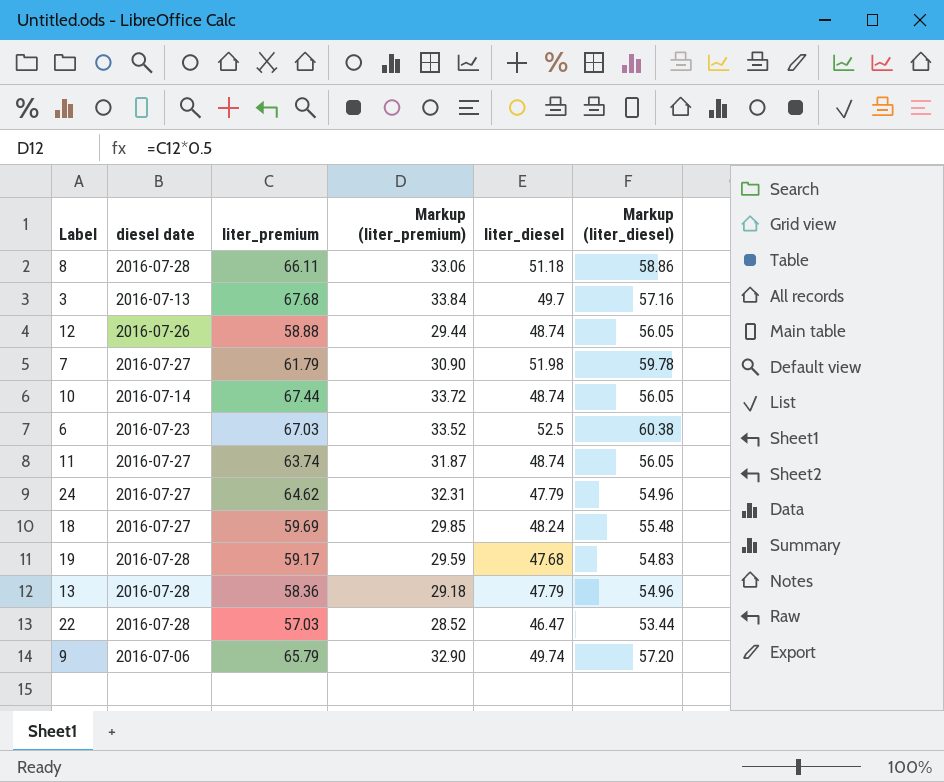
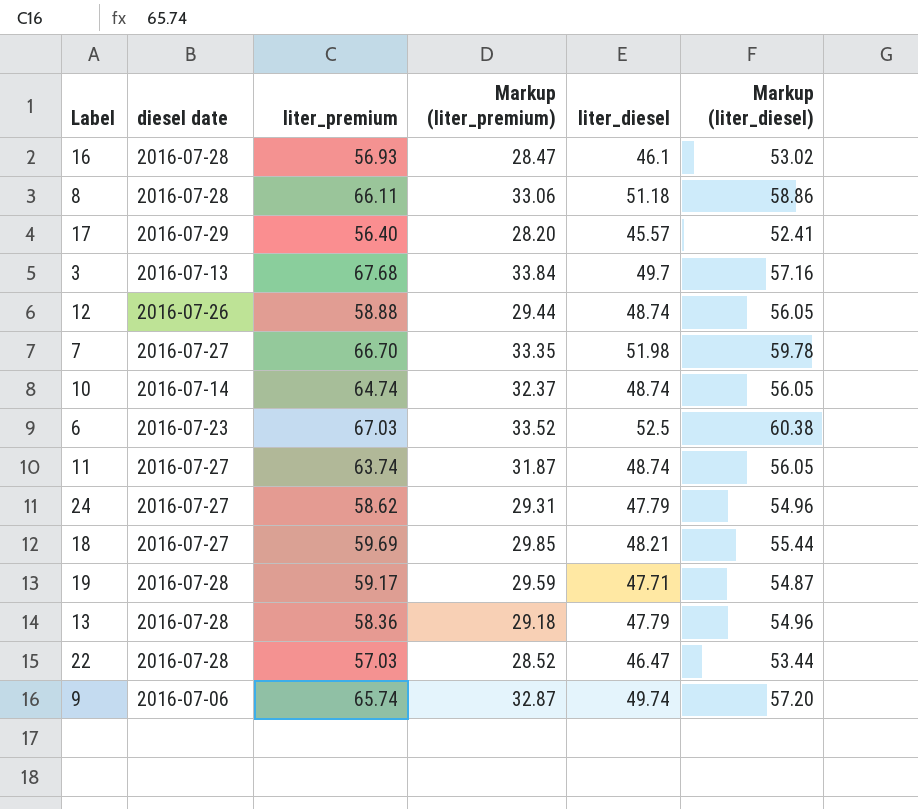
row 16: none -> 2016-07-28 | 56.93 | 28.47 | 46.1 | 53.02
row 17: none -> 2016-07-29 | 56.40 | 28.20 | 45.57 | 52.41
7 | liter_premium: 61.79 -> 66.70
7 | Markup (liter_premium): 30.90 -> 33.35
10 | liter_premium: 67.44 -> 64.74
10 | Markup (liter_premium): 33.72 -> 32.37
24 | liter_premium: 64.62 -> 58.62
24 | Markup (liter_premium): 32.31 -> 29.31
18 | liter_diesel: 48.24 -> 48.21
18 | Markup (liter_diesel): 55.48 -> 55.44
19 | liter_diesel: 47.68 -> 47.71
19 | Markup (liter_diesel): 54.83 -> 54.87
9 | liter_premium: 65.79 -> 65.74
9 | Markup (liter_premium): 32.90 -> 32.87

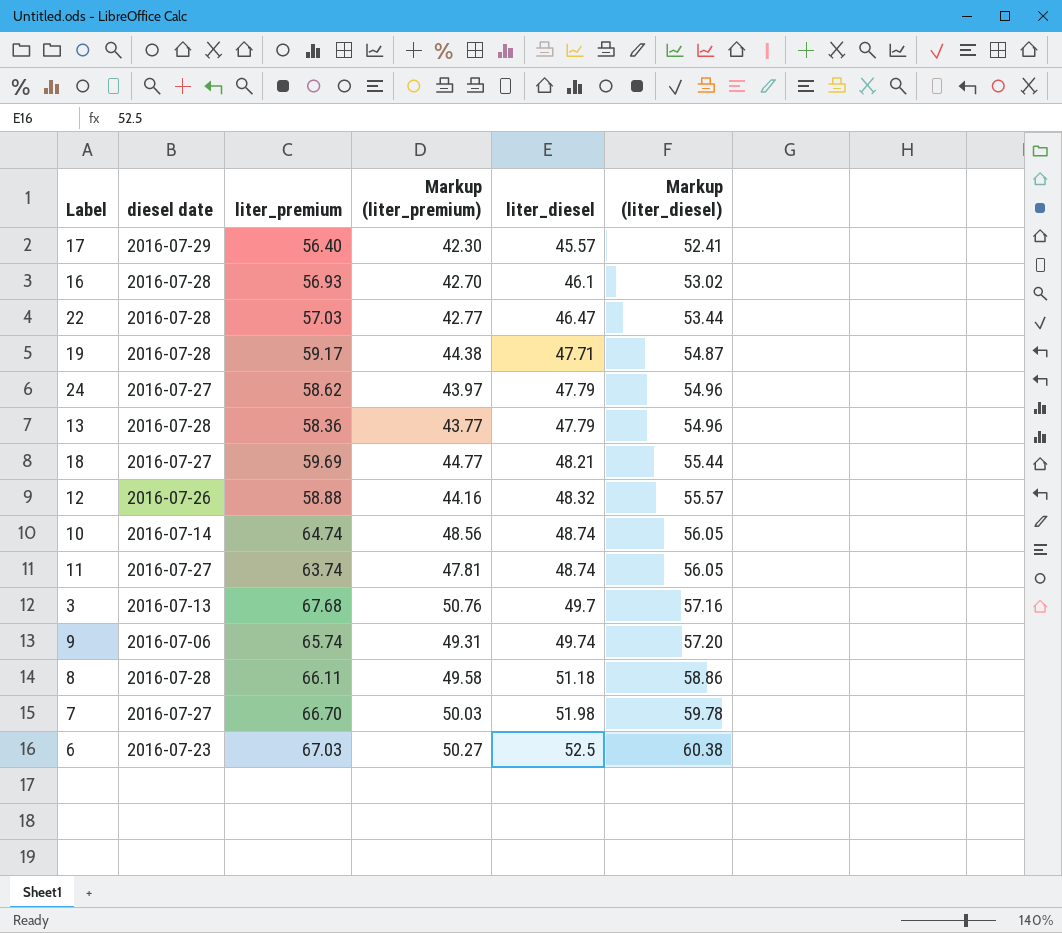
row order: none -> liter_diesel ascending
column Markup (liter_premium) | formula: [liter_premium] * 0.5 -> [liter_premium] * 0.75
12 | liter_diesel: 48.74 -> 48.32
12 | Markup (liter_diesel): 56.05 -> 55.57

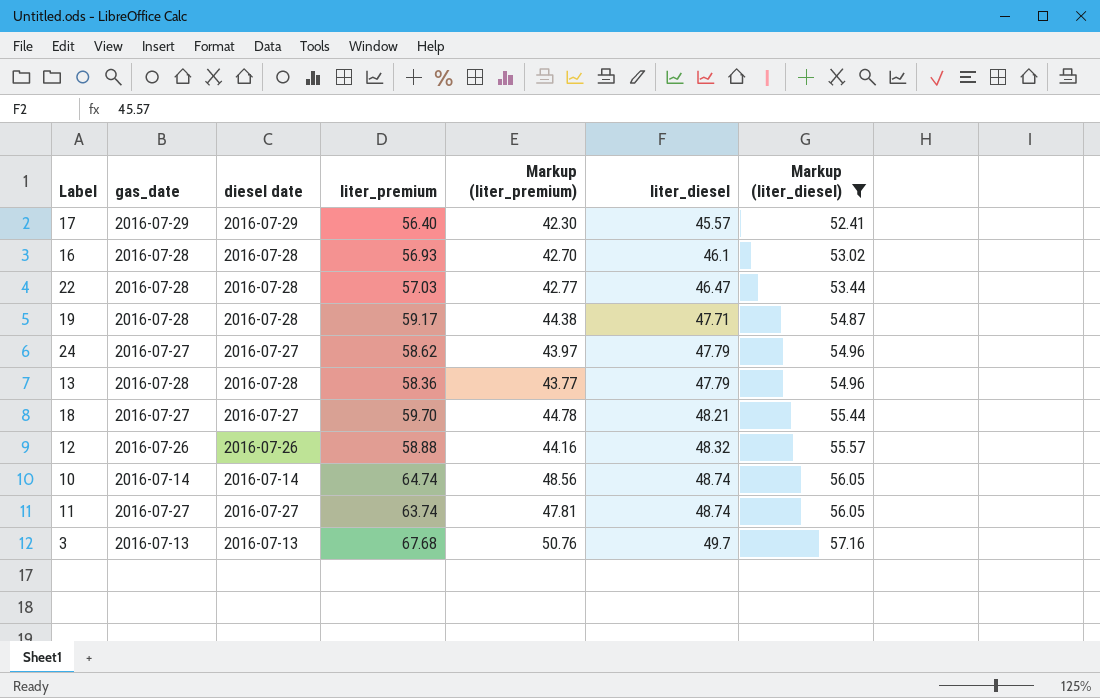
filter: none -> Markup (liter_diesel) <= 57.16
column gas_date | position: none -> 2
18 | liter_premium: 59.69 -> 59.70
18 | Markup (liter_premium): 44.77 -> 44.78

